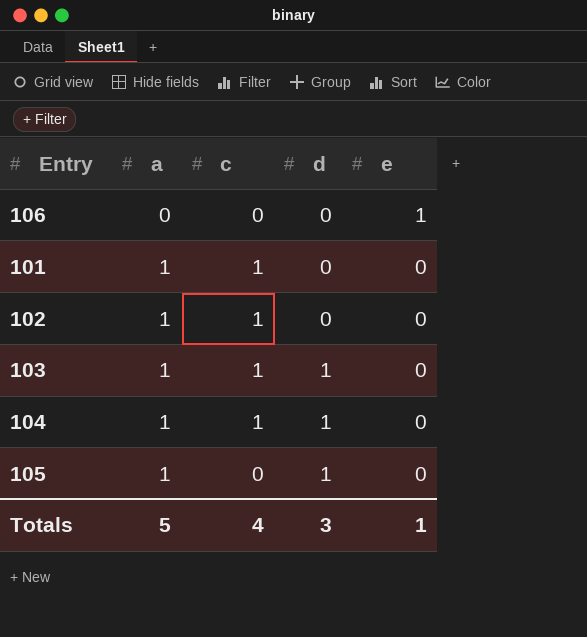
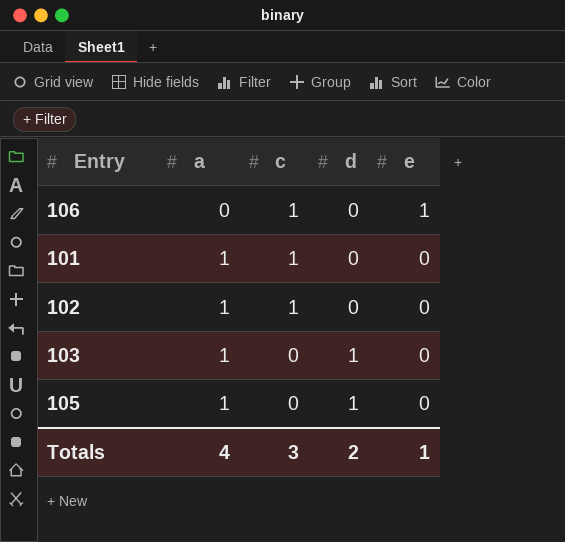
row 104: 1 | 1 | 1 | 0 -> none
106 | c: 0 -> 1
103 | c: 1 -> 0
Totals | a: 5 -> 4
Totals | c: 4 -> 3
Totals | d: 3 -> 2

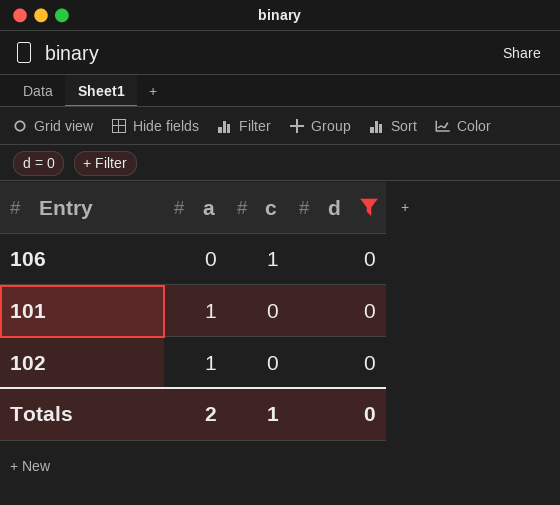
filter: none -> d = 0
column e | position: 5 -> none
101 | c: 1 -> 0
102 | c: 1 -> 0
Totals | a: 4 -> 2
Totals | c: 3 -> 1
Totals | d: 2 -> 0

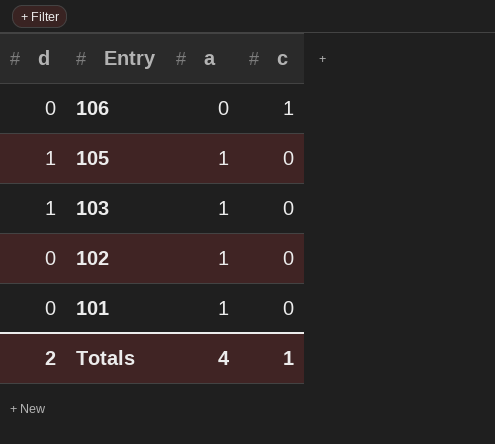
filter: d = 0 -> none
row order: a ascending -> Entry descending
column d | position: 4 -> 1
Totals | d: 0 -> 2
Totals | a: 2 -> 4

